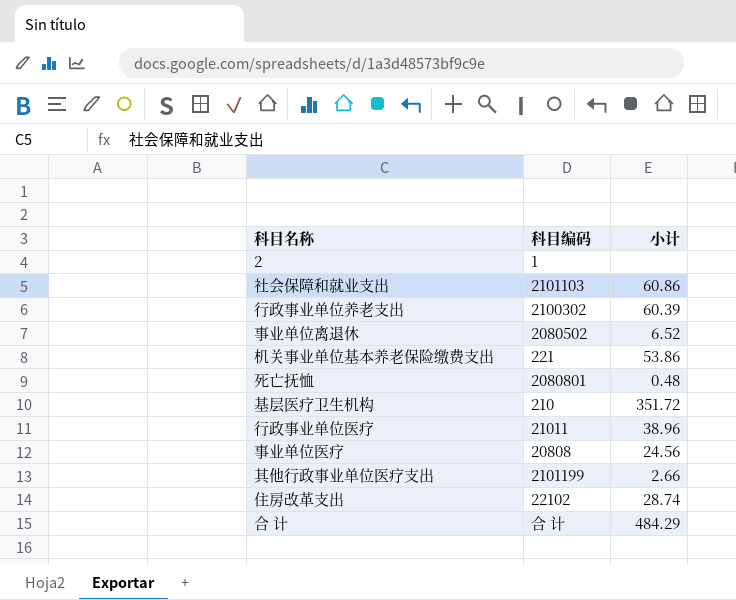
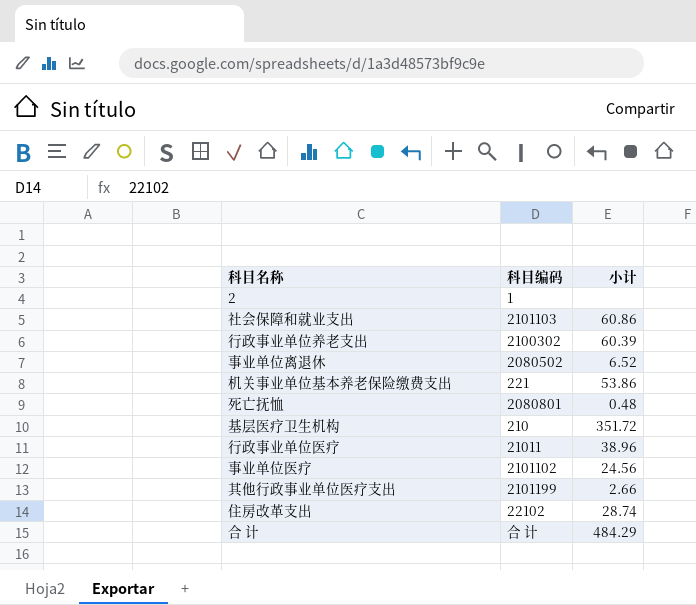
事业单位医疗 | 科目编码: 20808 -> 2101102

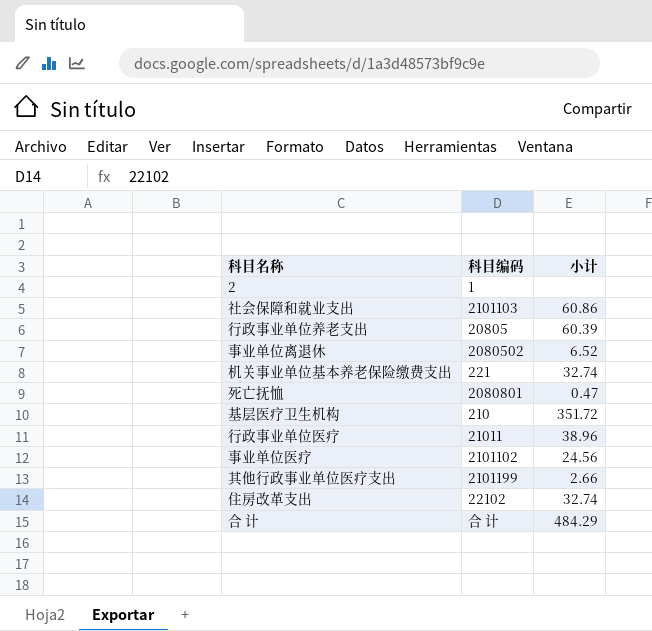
行政事业单位养老支出 | 科目编码: 2100302 -> 20805
机关事业单位基本养老保险缴费支出 | 小计: 53.86 -> 32.74
死亡抚恤 | 小计: 0.48 -> 0.47
住房改革支出 | 小计: 28.74 -> 32.74

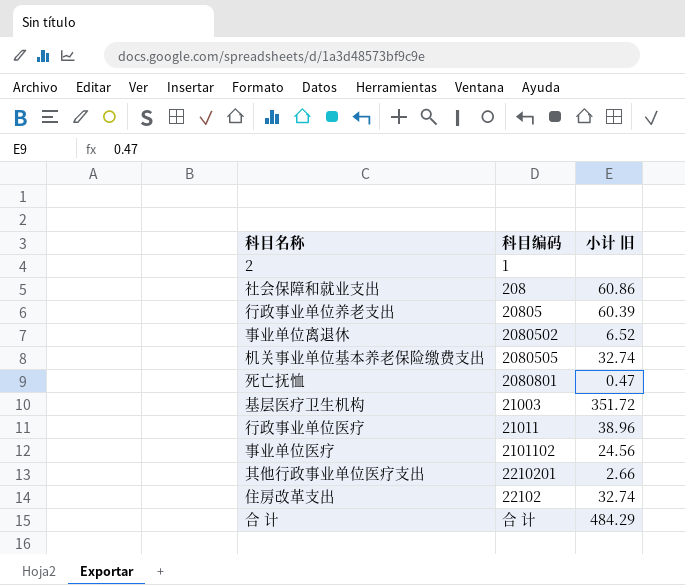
column name: 小计 -> 小计 旧
社会保障和就业支出 | 科目编码: 2101103 -> 208
机关事业单位基本养老保险缴费支出 | 科目编码: 221 -> 2080505
基层医疗卫生机构 | 科目编码: 210 -> 21003
其他行政事业单位医疗支出 | 科目编码: 2101199 -> 2210201

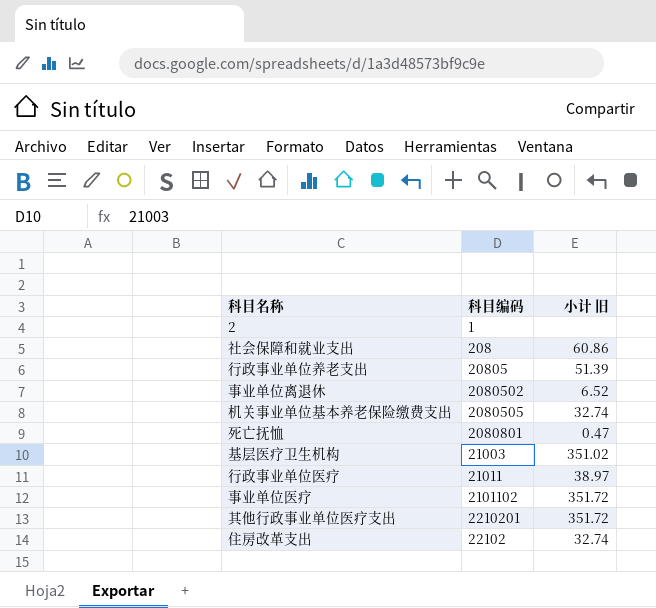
row 合 计: 合 计 | 484.29 -> none
行政事业单位养老支出 | 小计 旧: 60.39 -> 51.39
基层医疗卫生机构 | 小计 旧: 351.72 -> 351.02
行政事业单位医疗 | 小计 旧: 38.96 -> 38.97
事业单位医疗 | 小计 旧: 24.56 -> 351.72
其他行政事业单位医疗支出 | 小计 旧: 2.66 -> 351.72

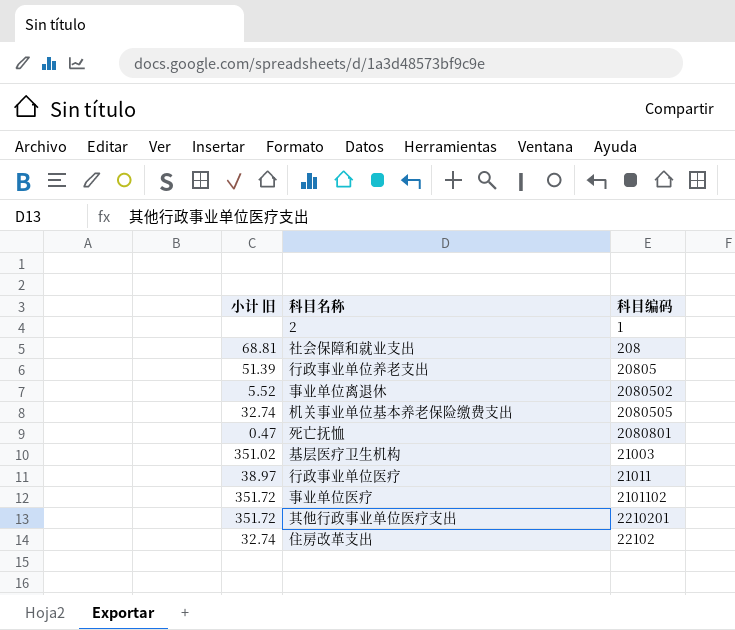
column 小计 旧 | position: 3 -> 1
社会保障和就业支出 | 小计 旧: 60.86 -> 68.81
事业单位离退休 | 小计 旧: 6.52 -> 5.52

